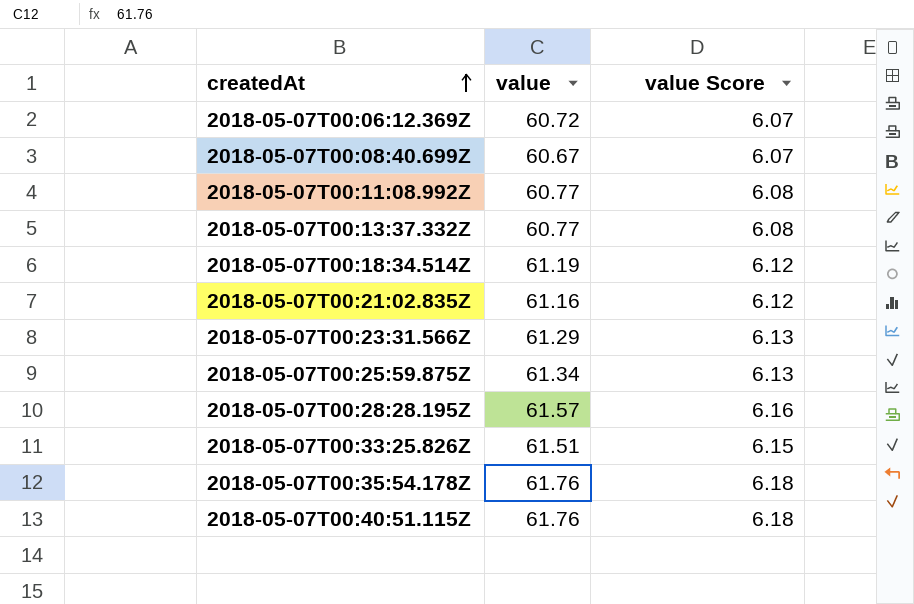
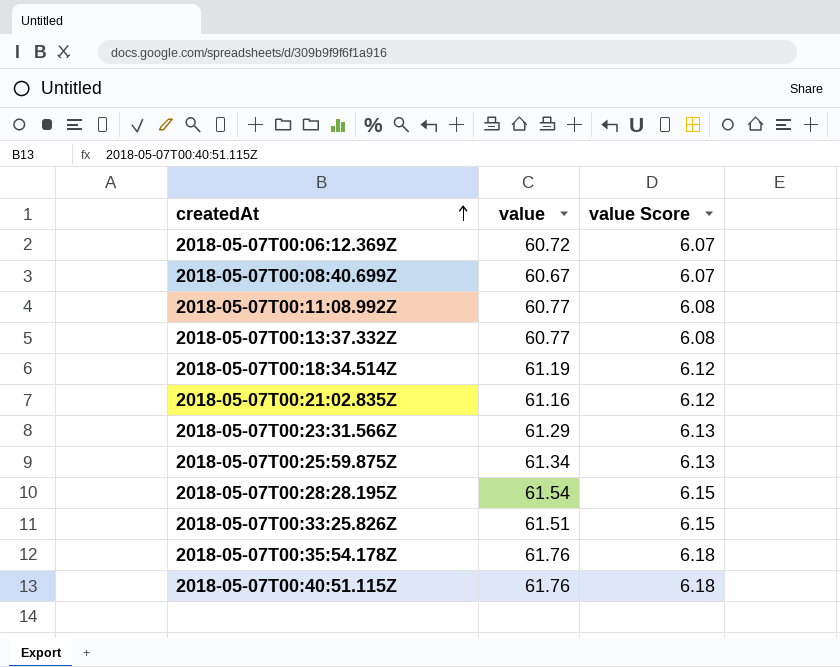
2018-05-07T00:28:28.195Z | value: 61.57 -> 61.54
2018-05-07T00:28:28.195Z | value Score: 6.16 -> 6.15

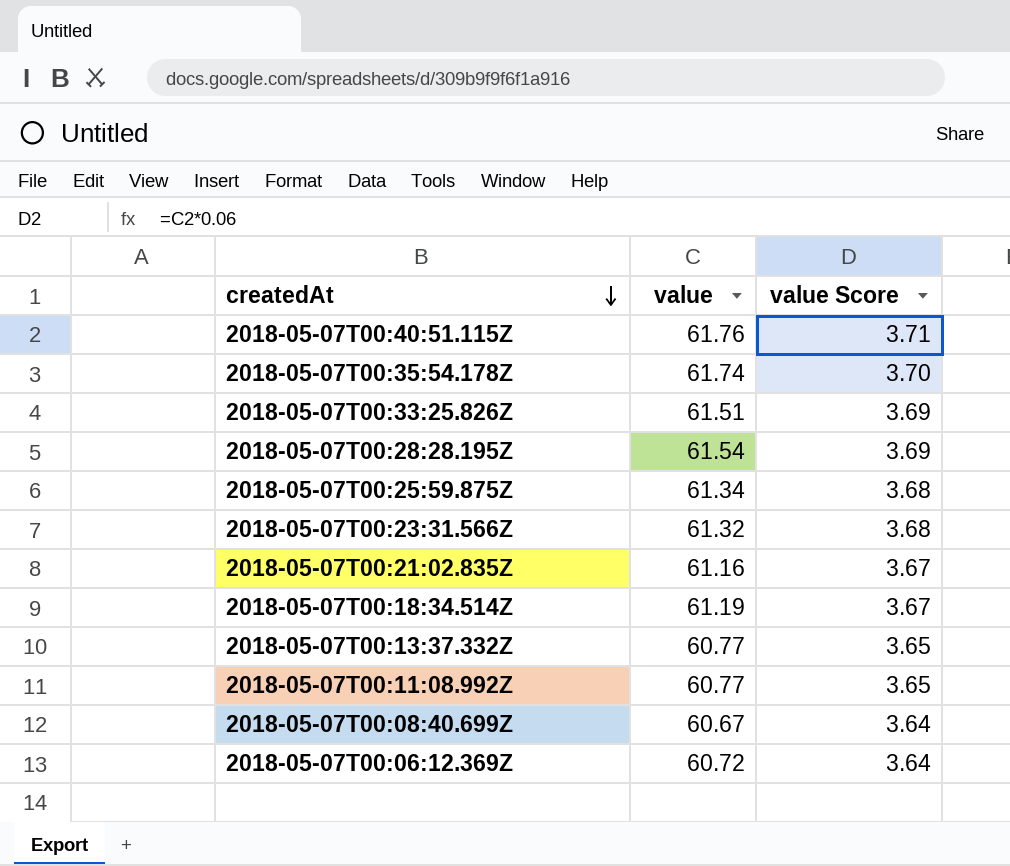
row order: createdAt ascending -> createdAt descending
column value Score | formula: [value] * 0.1 -> [value] * 0.06
2018-05-07T00:35:54.178Z | value: 61.76 -> 61.74
2018-05-07T00:23:31.566Z | value: 61.29 -> 61.32

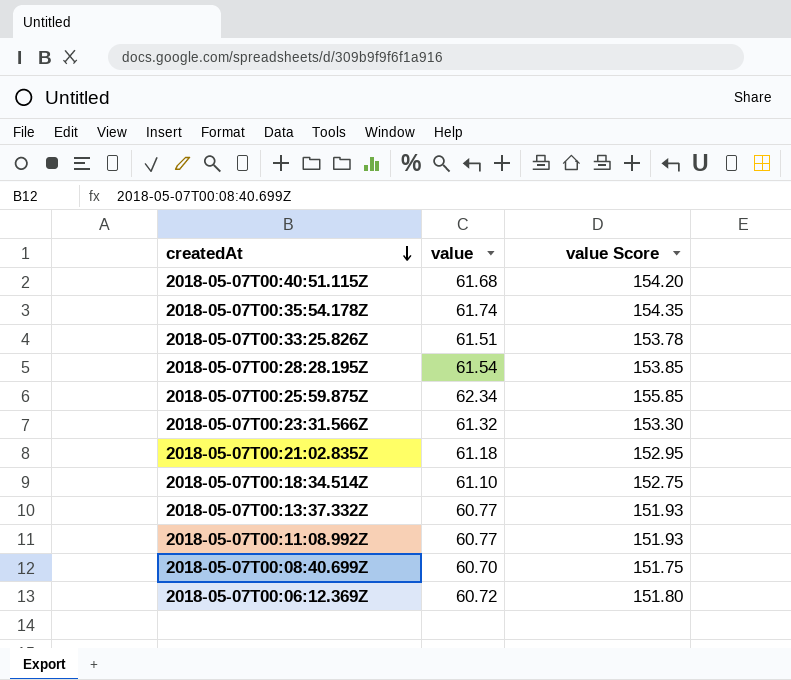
column value Score | formula: [value] * 0.06 -> [value] * 2.5
2018-05-07T00:40:51.115Z | value: 61.76 -> 61.68
2018-05-07T00:25:59.875Z | value: 61.34 -> 62.34
2018-05-07T00:21:02.835Z | value: 61.16 -> 61.18
2018-05-07T00:18:34.514Z | value: 61.19 -> 61.10
2018-05-07T00:08:40.699Z | value: 60.67 -> 60.70

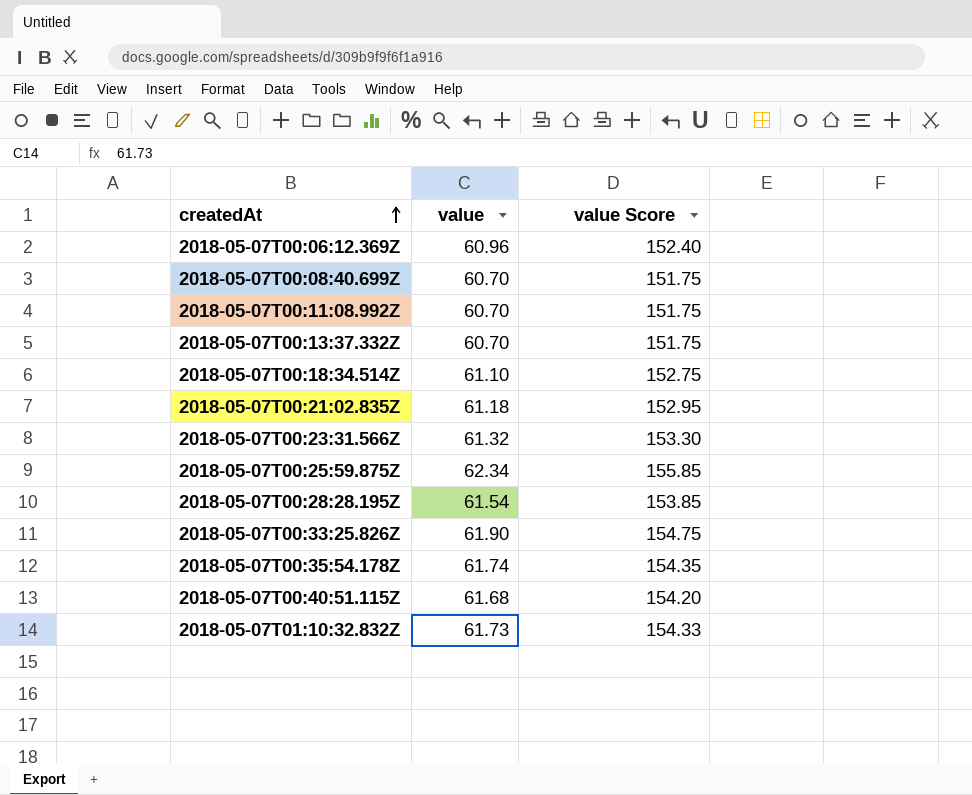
row order: createdAt descending -> createdAt ascending
2018-05-07T00:06:12.369Z | value: 60.72 -> 60.96
2018-05-07T00:06:12.369Z | value Score: 151.80 -> 152.40
2018-05-07T00:11:08.992Z | value: 60.77 -> 60.70
2018-05-07T00:11:08.992Z | value Score: 151.93 -> 151.75
2018-05-07T00:13:37.332Z | value: 60.77 -> 60.70
2018-05-07T00:13:37.332Z | value Score: 151.93 -> 151.75
2018-05-07T00:33:25.826Z | value: 61.51 -> 61.90
2018-05-07T00:33:25.826Z | value Score: 153.78 -> 154.75
row 2018-05-07T01:10:32.832Z: none -> 61.73 | 154.33

